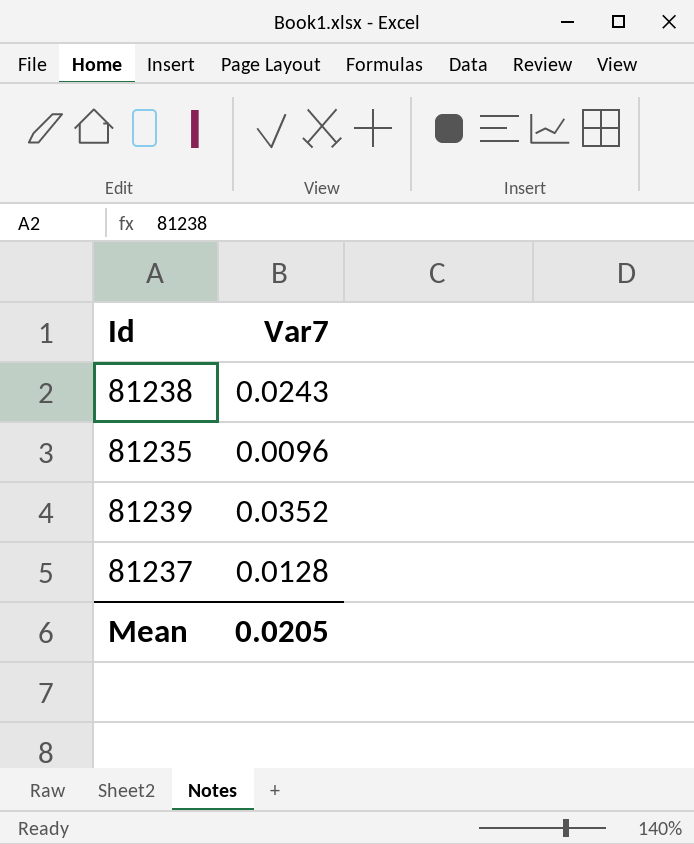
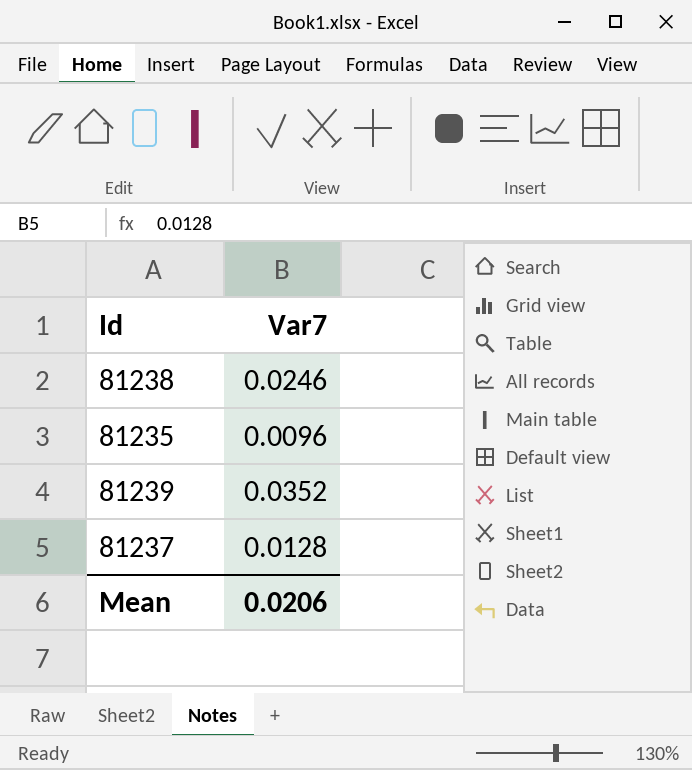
81238 | Var7: 0.0243 -> 0.0246
Mean | Var7: 0.0205 -> 0.0206

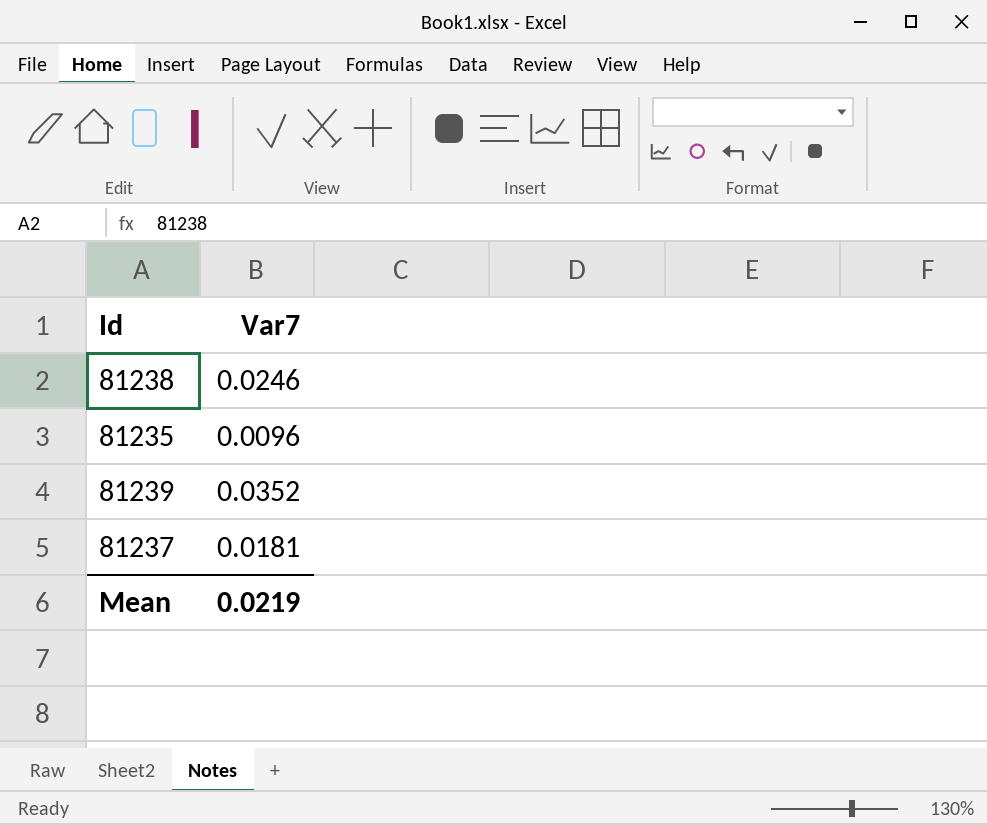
81237 | Var7: 0.0128 -> 0.0181
Mean | Var7: 0.0206 -> 0.0219

